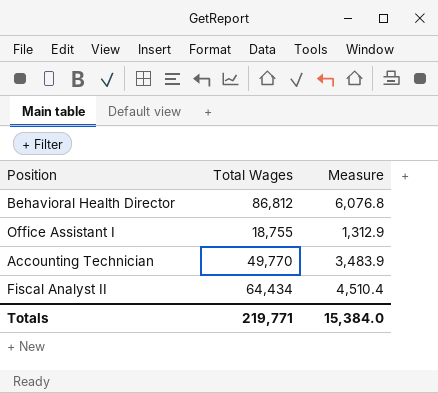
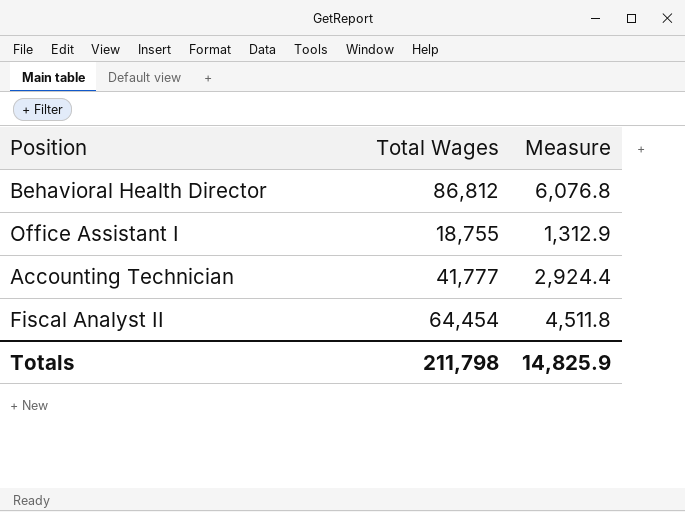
Accounting Technician | Total Wages: 49,770 -> 41,777
Accounting Technician | Measure: 3,483.9 -> 2,924.4
Fiscal Analyst II | Total Wages: 64,434 -> 64,454
Fiscal Analyst II | Measure: 4,510.4 -> 4,511.8
Totals | Total Wages: 219,771 -> 211,798
Totals | Measure: 15,384.0 -> 14,825.9

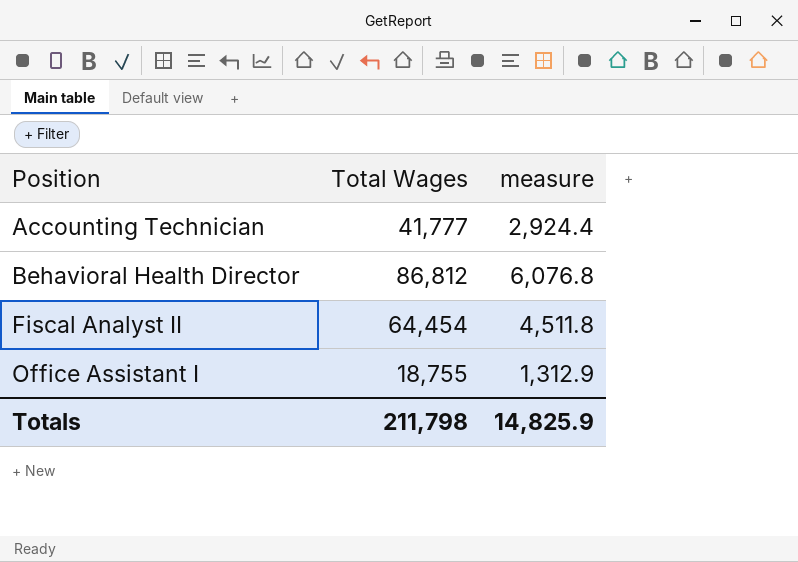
row order: none -> Position ascending
column name: Measure -> measure

